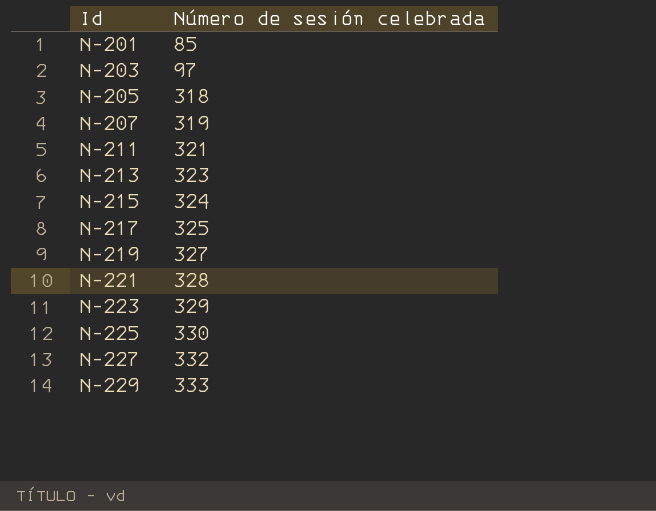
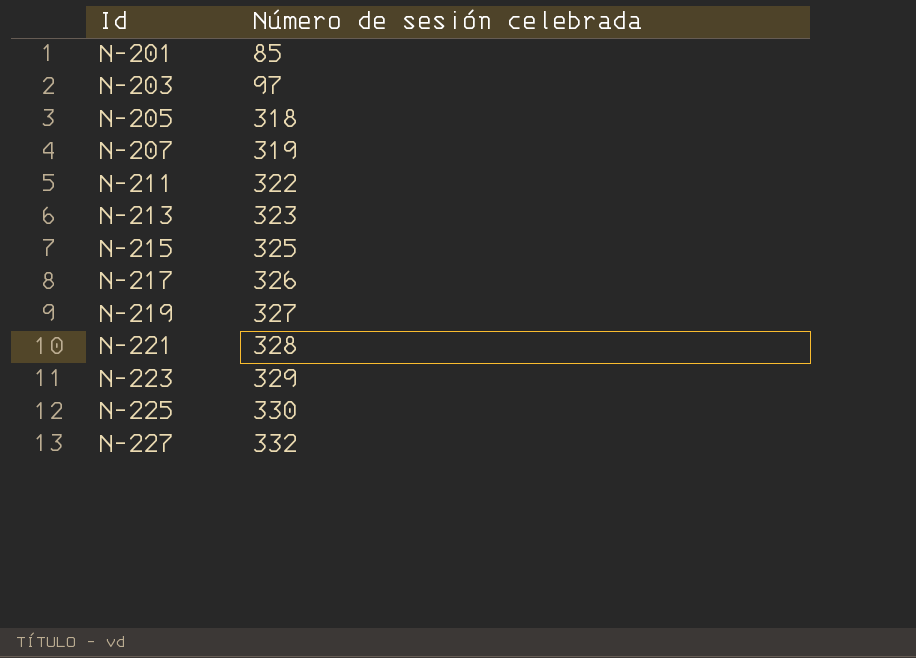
row N-229: 333 -> none
N-211 | Número de sesión celebrada: 321 -> 322
N-215 | Número de sesión celebrada: 324 -> 325
N-217 | Número de sesión celebrada: 325 -> 326

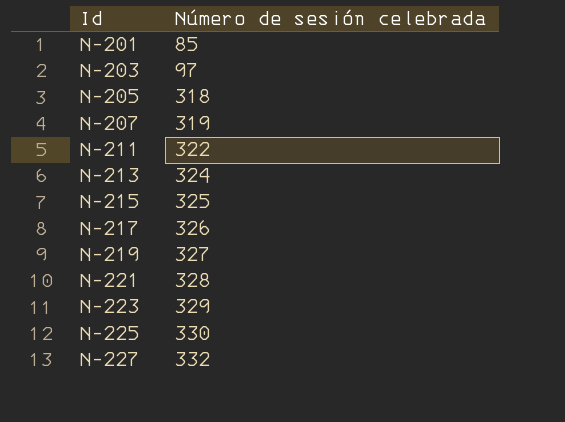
N-213 | Número de sesión celebrada: 323 -> 324

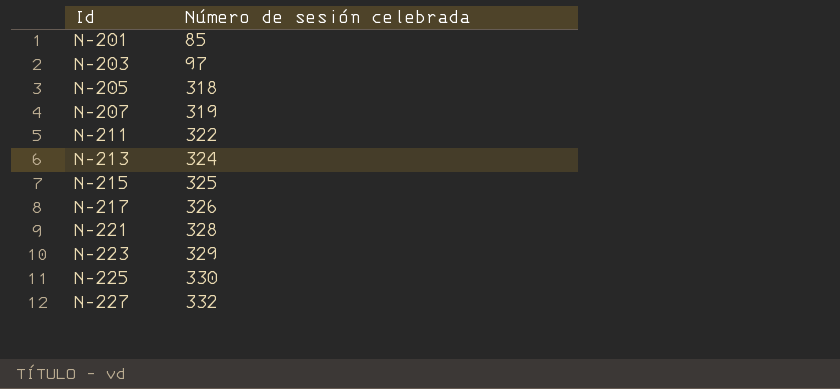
row N-219: 327 -> none

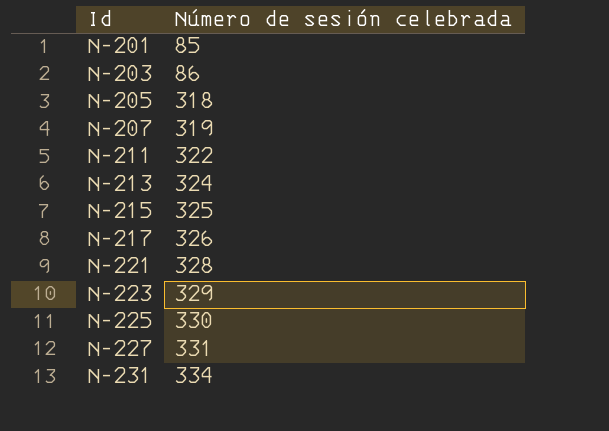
N-203 | Número de sesión celebrada: 97 -> 86
N-227 | Número de sesión celebrada: 332 -> 331
row N-231: none -> 334

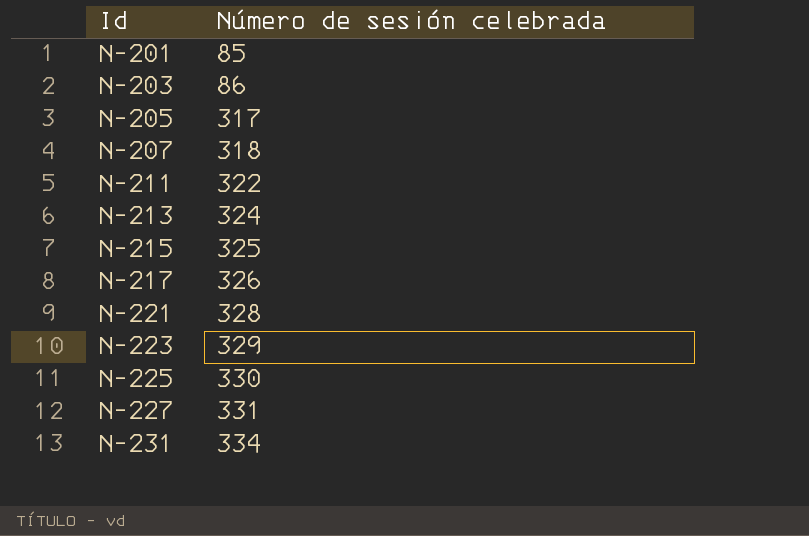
N-205 | Número de sesión celebrada: 318 -> 317
N-207 | Número de sesión celebrada: 319 -> 318

